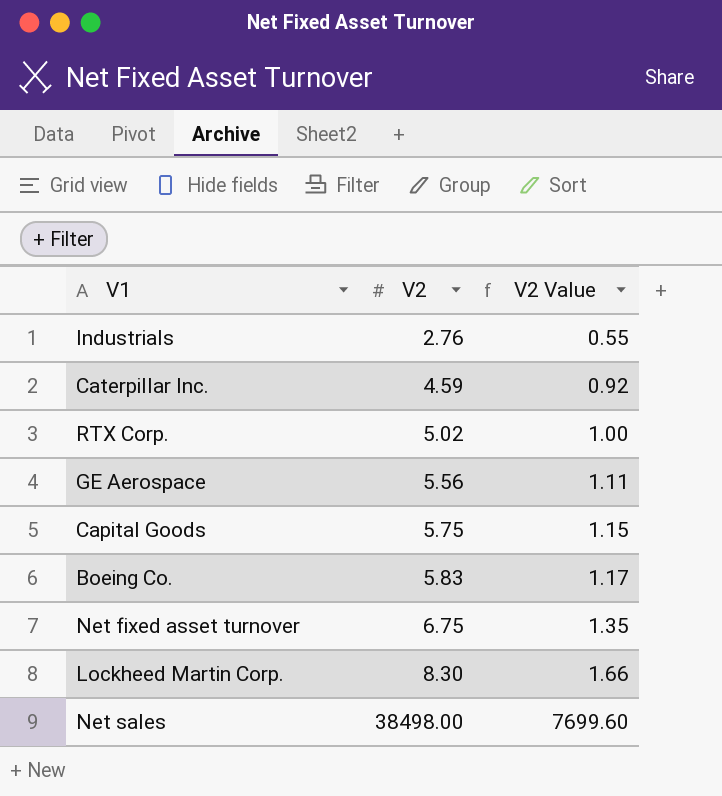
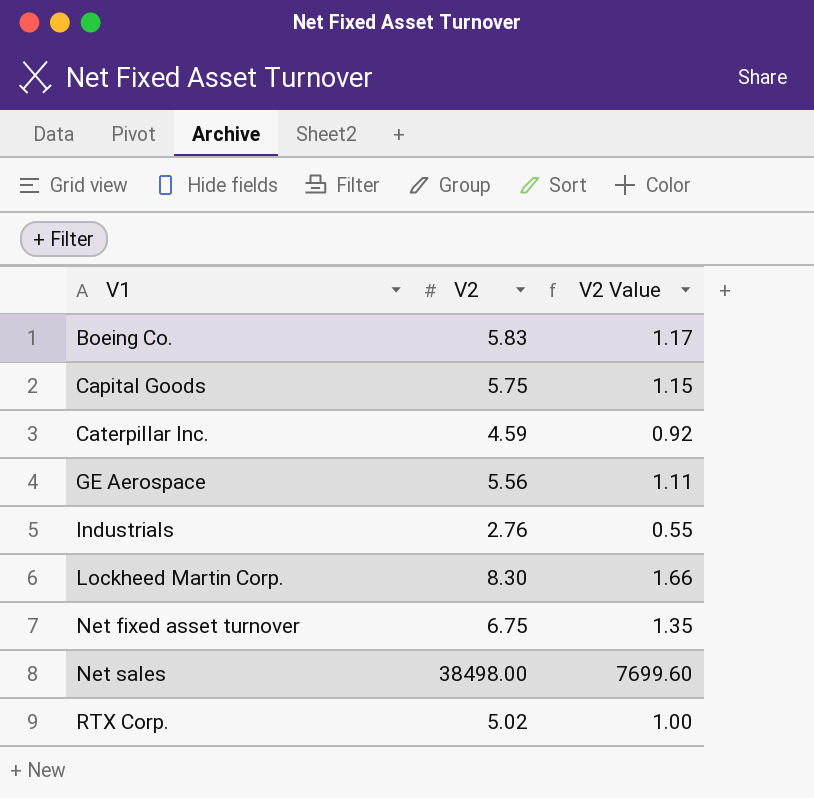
row order: V2 ascending -> V1 ascending

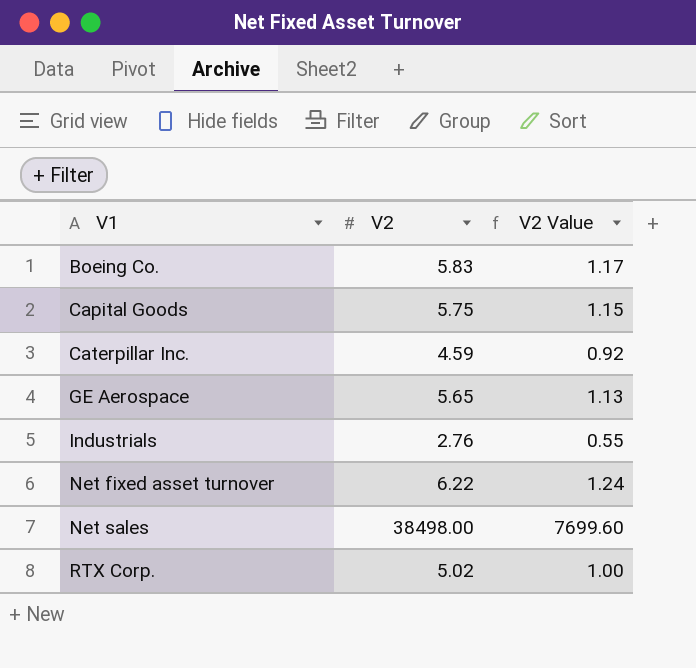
row Lockheed Martin Corp.: 8.30 | 1.66 -> none
GE Aerospace | V2: 5.56 -> 5.65
GE Aerospace | V2 Value: 1.11 -> 1.13
Net fixed asset turnover | V2: 6.75 -> 6.22
Net fixed asset turnover | V2 Value: 1.35 -> 1.24

